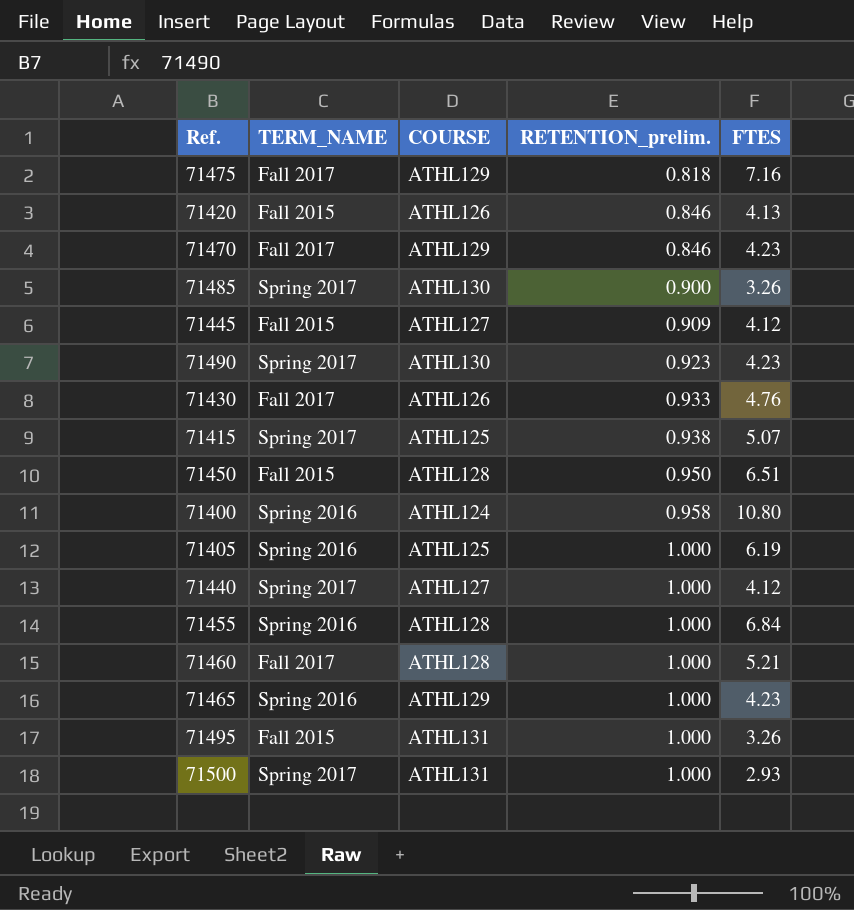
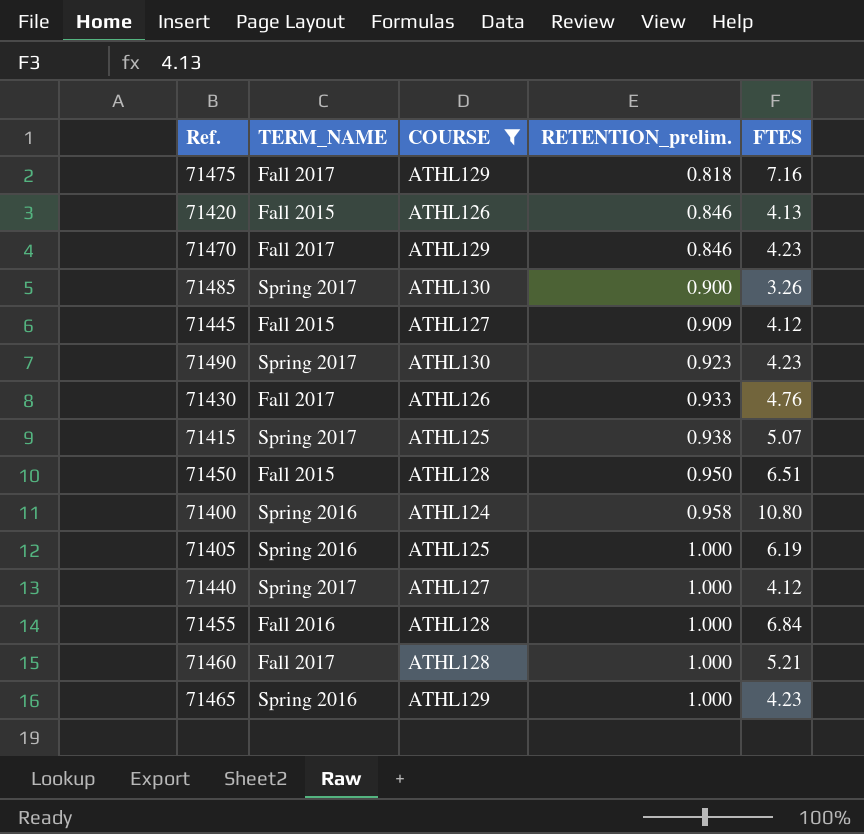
filter: none -> COURSE != ATHL131
71455 | TERM_NAME: Spring 2016 -> Fall 2016

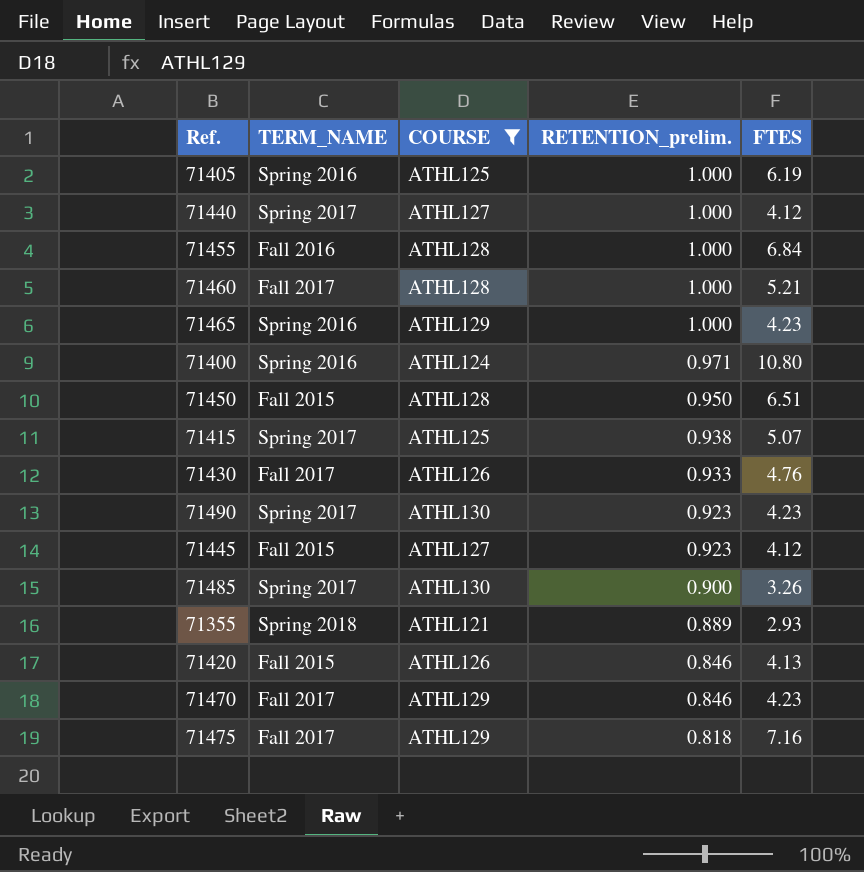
row order: RETENTION_prelim. ascending -> RETENTION_prelim. descending
71400 | RETENTION_prelim.: 0.958 -> 0.971
71445 | RETENTION_prelim.: 0.909 -> 0.923
row 71355: none -> Spring 2018 | ATHL121 | 0.889 | 2.93

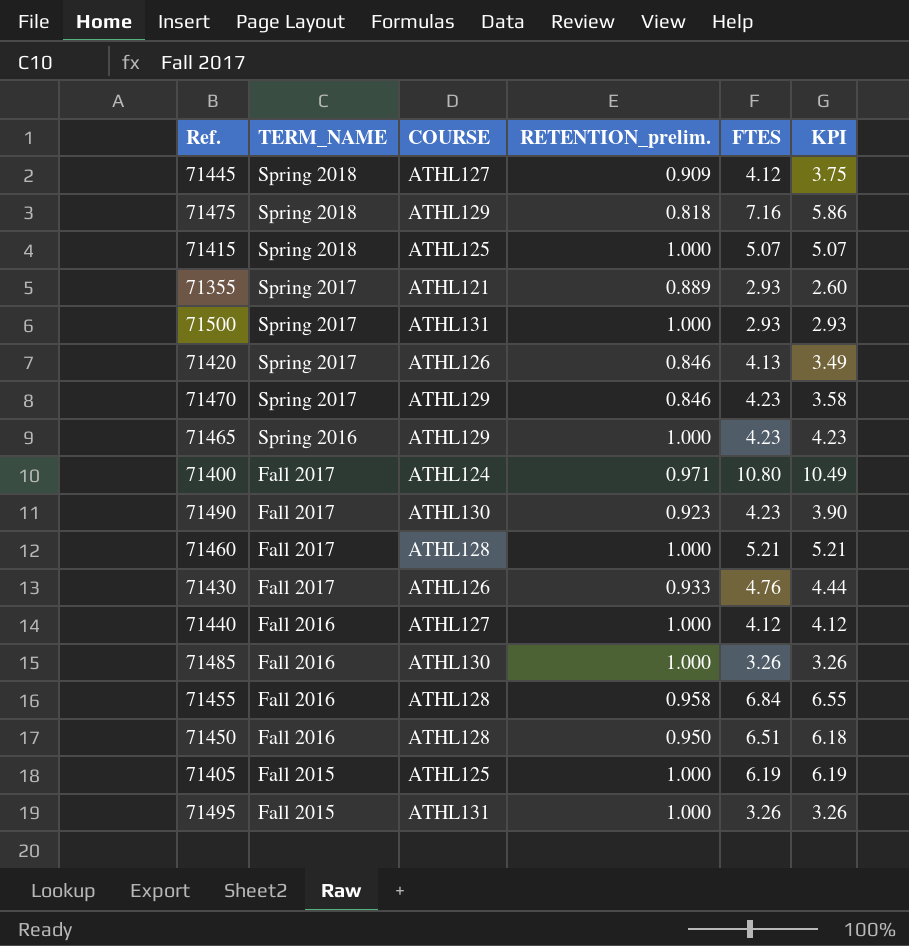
filter: COURSE != ATHL131 -> none
row order: RETENTION_prelim. descending -> TERM_NAME descending
column KPI | formula: none -> [RETENTION_prelim.] * [FTES]
71445 | TERM_NAME: Fall 2015 -> Spring 2018
71445 | RETENTION_prelim.: 0.923 -> 0.909
71475 | TERM_NAME: Fall 2017 -> Spring 2018
71415 | TERM_NAME: Spring 2017 -> Spring 2018
71415 | RETENTION_prelim.: 0.938 -> 1.000
71355 | TERM_NAME: Spring 2018 -> Spring 2017
71420 | TERM_NAME: Fall 2015 -> Spring 2017
71470 | TERM_NAME: Fall 2017 -> Spring 2017
71400 | TERM_NAME: Spring 2016 -> Fall 2017
71490 | TERM_NAME: Spring 2017 -> Fall 2017
71440 | TERM_NAME: Spring 2017 -> Fall 2016
71485 | TERM_NAME: Spring 2017 -> Fall 2016
71485 | RETENTION_prelim.: 0.900 -> 1.000
71455 | RETENTION_prelim.: 1.000 -> 0.958
71450 | TERM_NAME: Fall 2015 -> Fall 2016
71405 | TERM_NAME: Spring 2016 -> Fall 2015

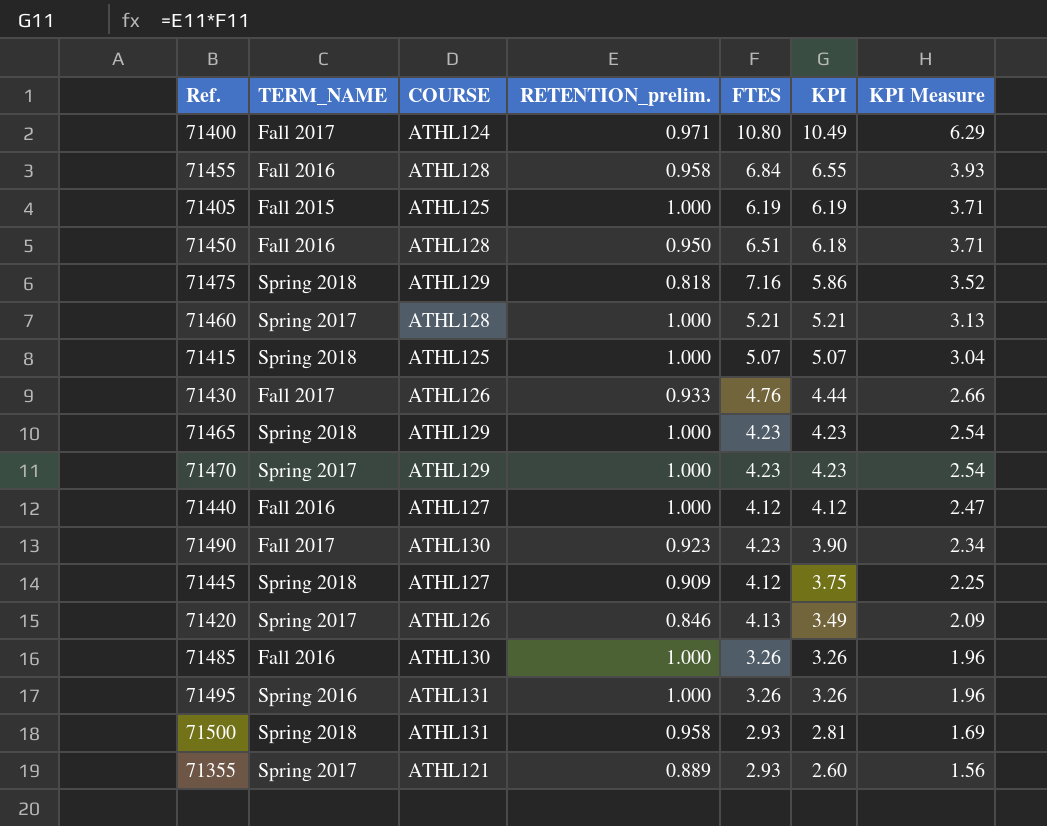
row order: TERM_NAME descending -> KPI descending
column KPI Measure | formula: none -> [KPI] * 0.6
71460 | TERM_NAME: Fall 2017 -> Spring 2017
71465 | TERM_NAME: Spring 2016 -> Spring 2018
71470 | RETENTION_prelim.: 0.846 -> 1.000
71470 | KPI: 3.58 -> 4.23
71495 | TERM_NAME: Fall 2015 -> Spring 2016
71500 | TERM_NAME: Spring 2017 -> Spring 2018
71500 | RETENTION_prelim.: 1.000 -> 0.958
71500 | KPI: 2.93 -> 2.81

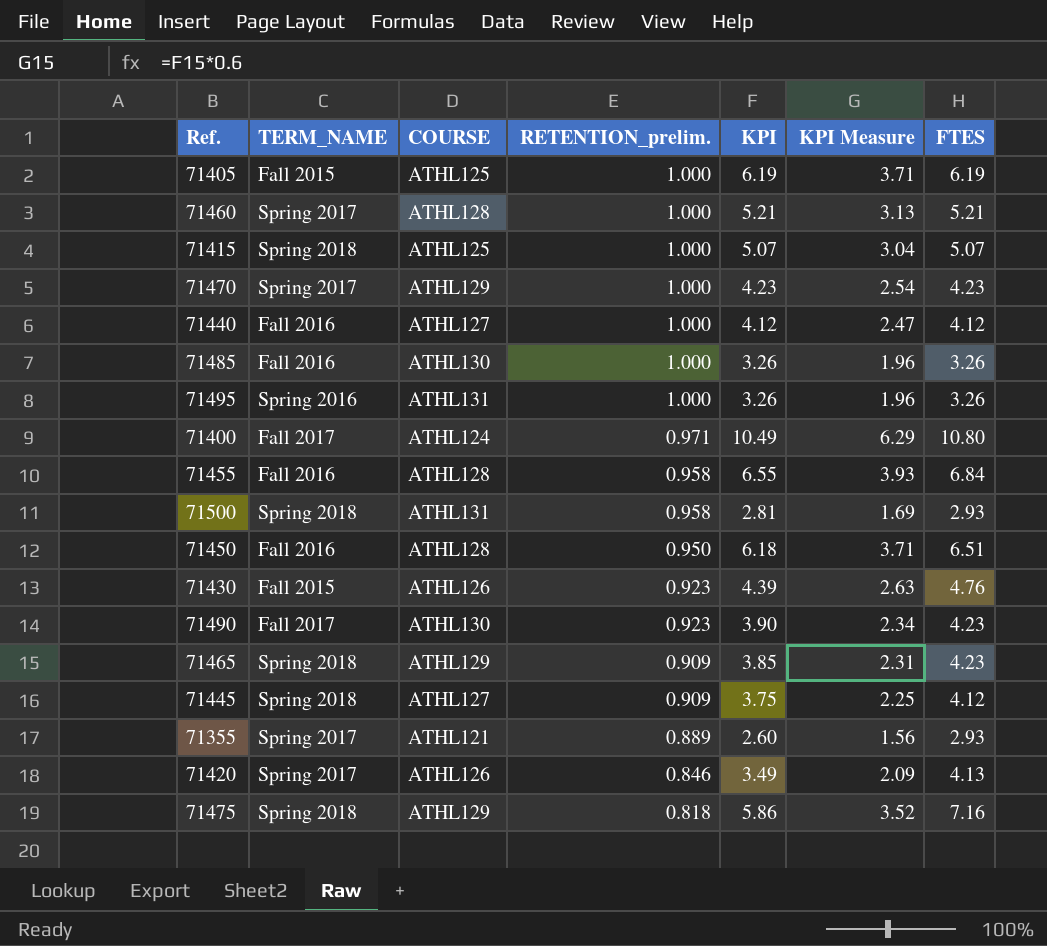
row order: KPI descending -> RETENTION_prelim. descending
column FTES | position: 5 -> 7
71430 | TERM_NAME: Fall 2017 -> Fall 2015
71430 | RETENTION_prelim.: 0.933 -> 0.923
71430 | KPI: 4.44 -> 4.39
71430 | KPI Measure: 2.66 -> 2.63
71465 | RETENTION_prelim.: 1.000 -> 0.909
71465 | KPI: 4.23 -> 3.85
71465 | KPI Measure: 2.54 -> 2.31

